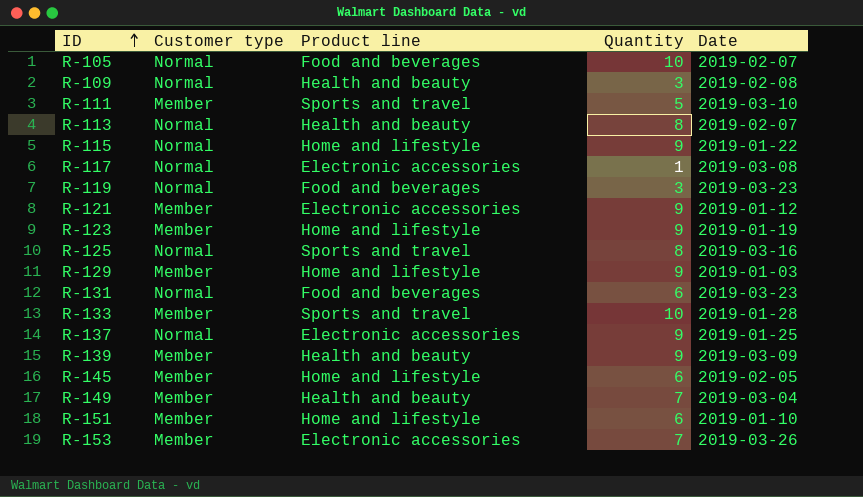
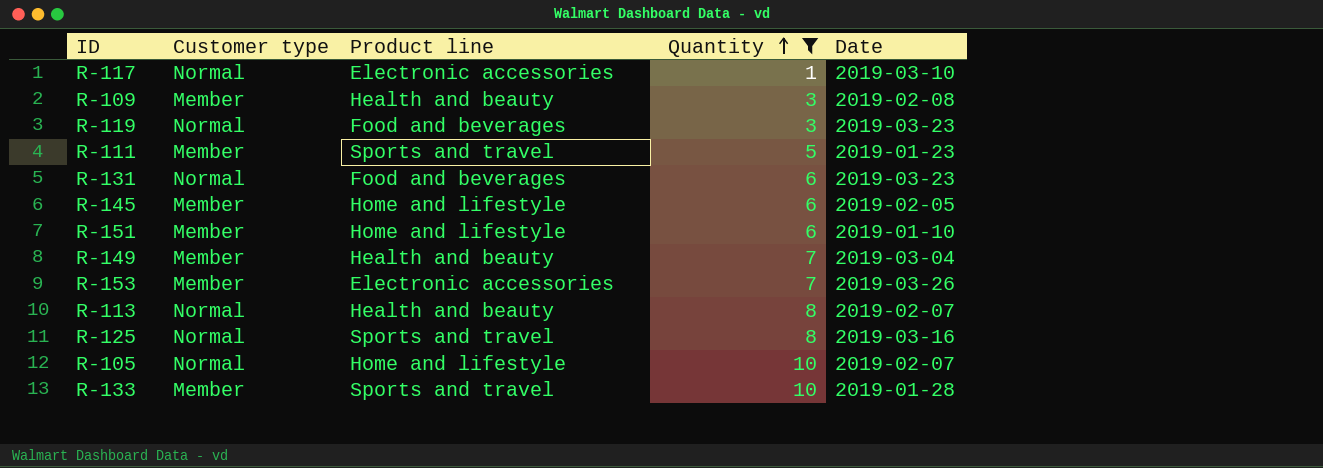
filter: none -> Quantity != 9
row order: ID ascending -> Quantity ascending
R-117 | Date: 2019-03-08 -> 2019-03-10
R-109 | Customer type: Normal -> Member
R-111 | Date: 2019-03-10 -> 2019-01-23
R-105 | Product line: Food and beverages -> Home and lifestyle

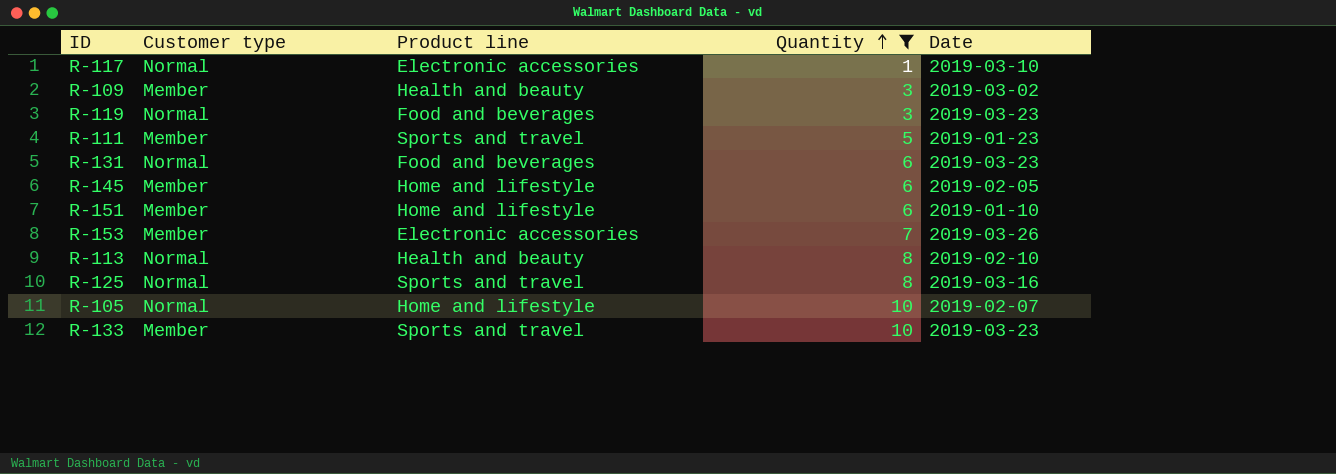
row R-149: Member | Health and beauty | 7 | 2019-03-04 -> none
R-109 | Date: 2019-02-08 -> 2019-03-02
R-113 | Date: 2019-02-07 -> 2019-02-10
R-133 | Date: 2019-01-28 -> 2019-03-23

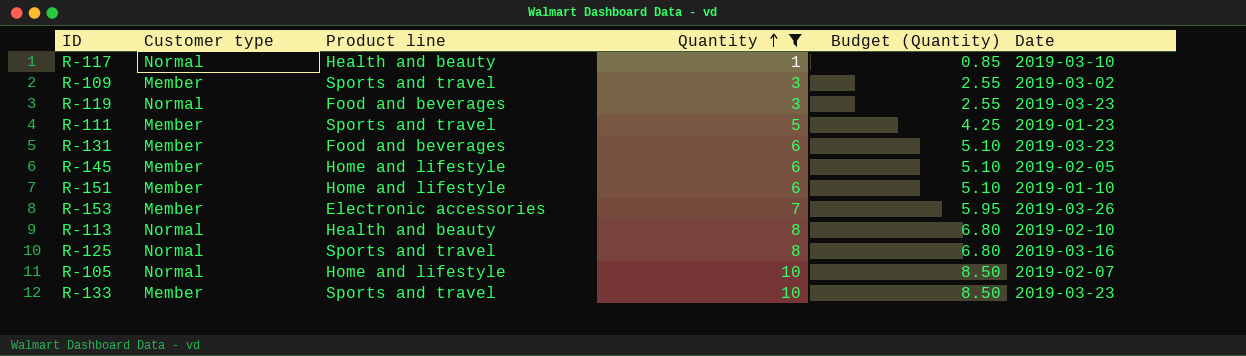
column Budget (Quantity) | formula: none -> [Quantity] * 0.85
R-117 | Product line: Electronic accessories -> Health and beauty
R-109 | Product line: Health and beauty -> Sports and travel
R-131 | Customer type: Normal -> Member

